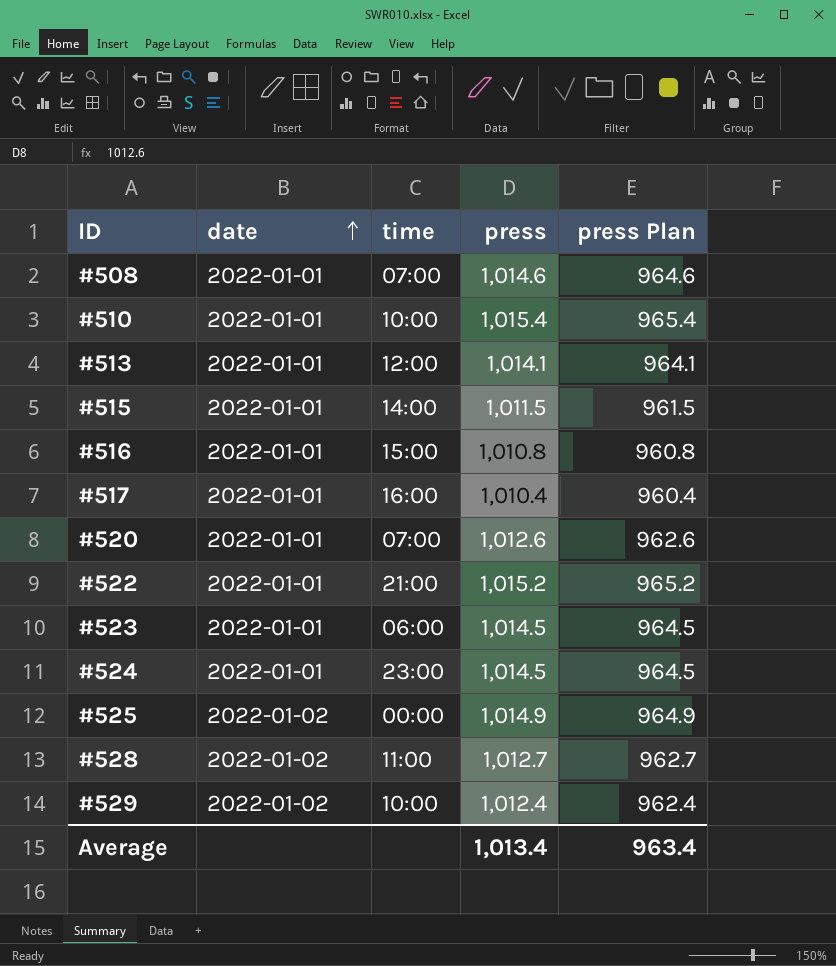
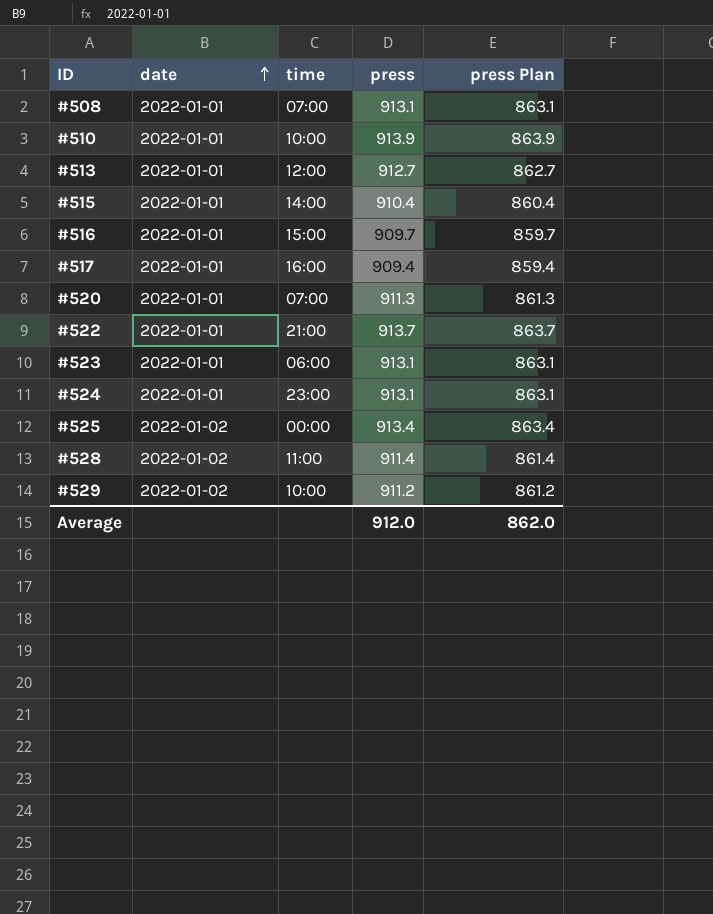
#508 | press: 1,014.6 -> 913.1
#508 | press Plan: 964.6 -> 863.1
#510 | press: 1,015.4 -> 913.9
#510 | press Plan: 965.4 -> 863.9
#513 | press: 1,014.1 -> 912.7
#513 | press Plan: 964.1 -> 862.7
#515 | press: 1,011.5 -> 910.4
#515 | press Plan: 961.5 -> 860.4
#516 | press: 1,010.8 -> 909.7
#516 | press Plan: 960.8 -> 859.7
#517 | press: 1,010.4 -> 909.4
#517 | press Plan: 960.4 -> 859.4
#520 | press: 1,012.6 -> 911.3
#520 | press Plan: 962.6 -> 861.3
#522 | press: 1,015.2 -> 913.7
#522 | press Plan: 965.2 -> 863.7
#523 | press: 1,014.5 -> 913.1
#523 | press Plan: 964.5 -> 863.1
#524 | press: 1,014.5 -> 913.1
#524 | press Plan: 964.5 -> 863.1
#525 | press: 1,014.9 -> 913.4
#525 | press Plan: 964.9 -> 863.4
#528 | press: 1,012.7 -> 911.4
#528 | press Plan: 962.7 -> 861.4
#529 | press: 1,012.4 -> 911.2
#529 | press Plan: 962.4 -> 861.2
Average | press: 1,013.4 -> 912.0
Average | press Plan: 963.4 -> 862.0

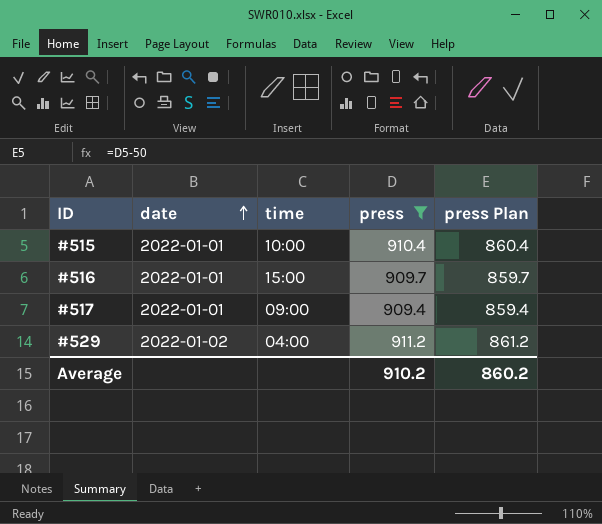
filter: none -> press <= 911.2
#515 | time: 14:00 -> 10:00
#517 | time: 16:00 -> 09:00
#529 | time: 10:00 -> 04:00
Average | press: 912.0 -> 910.2
Average | press Plan: 862.0 -> 860.2

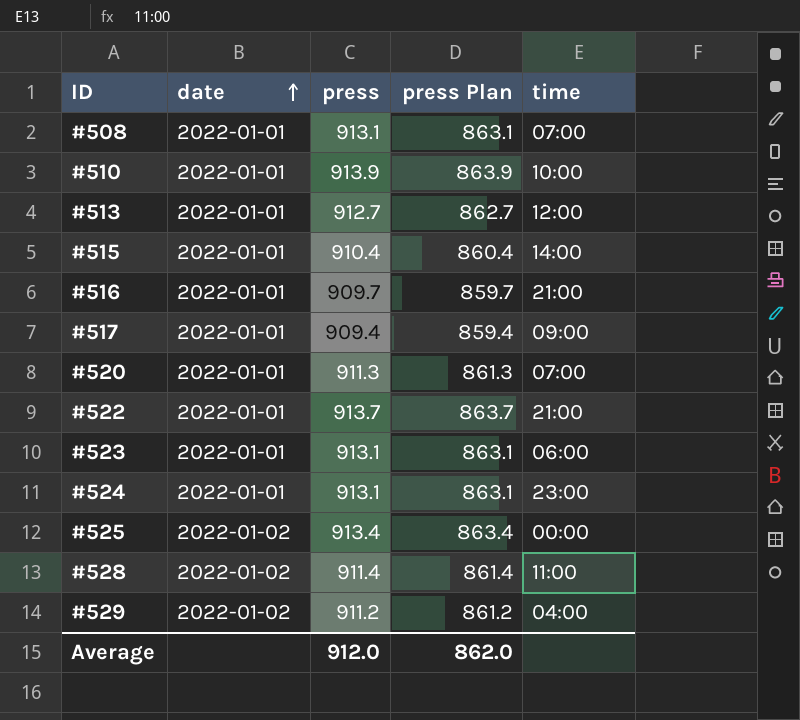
filter: press <= 911.2 -> none
column time | position: 3 -> 5
#515 | time: 10:00 -> 14:00
#516 | time: 15:00 -> 21:00
Average | press: 910.2 -> 912.0
Average | press Plan: 860.2 -> 862.0

